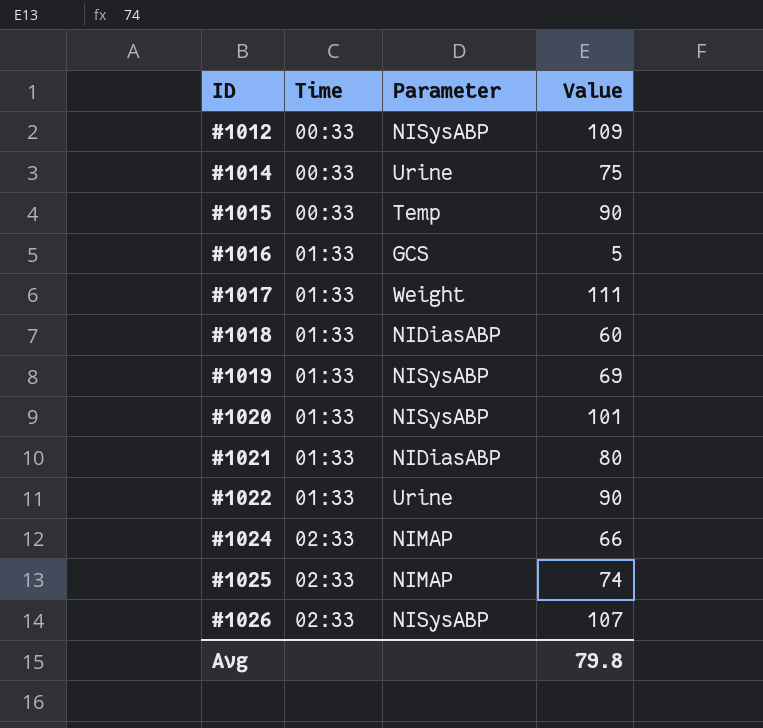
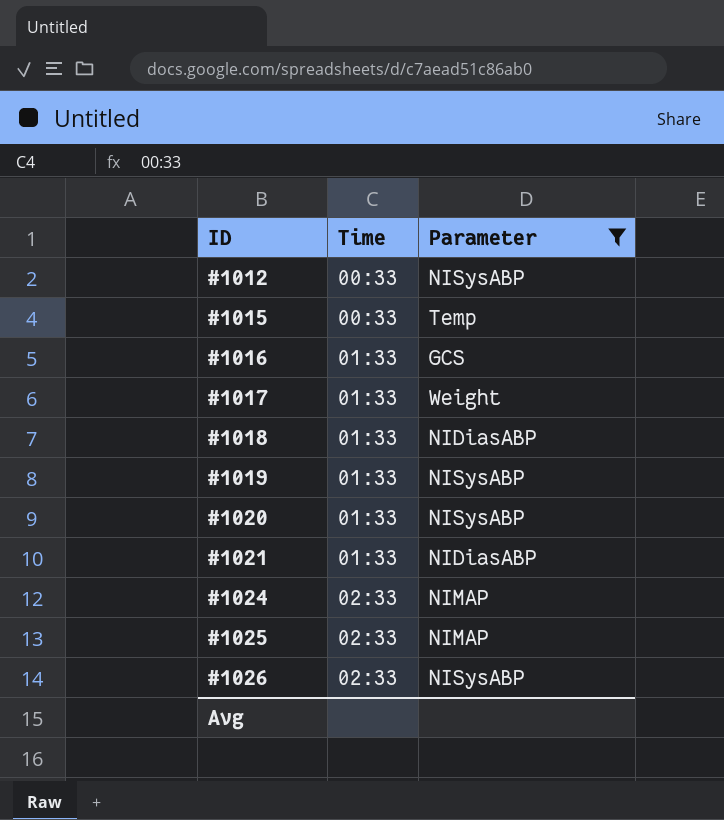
filter: none -> Parameter != Urine
column Value | position: 4 -> none

